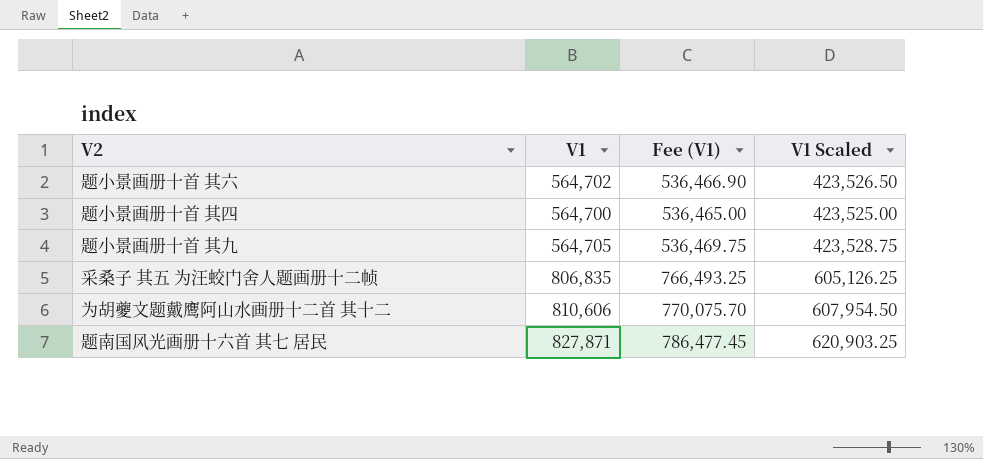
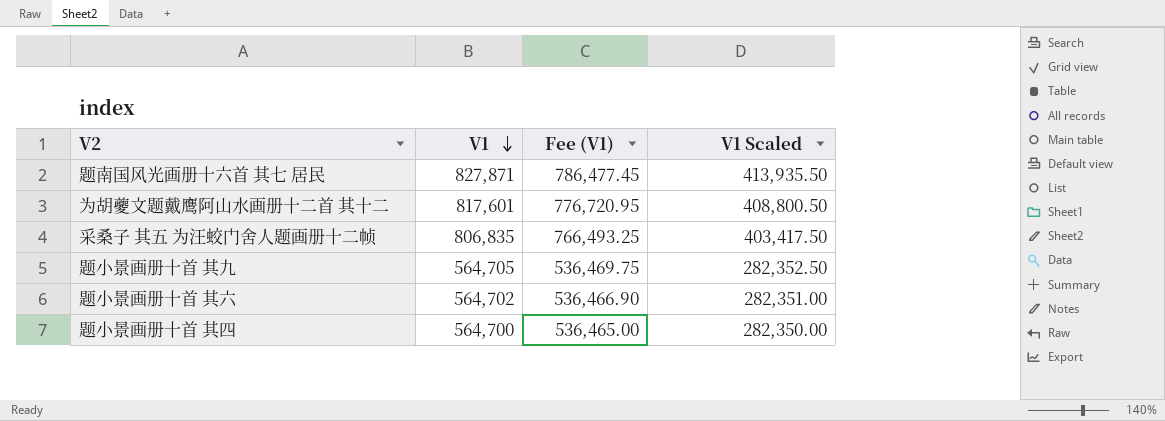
row order: none -> V1 descending
column V1 Scaled | formula: [V1] * 0.75 -> [V1] * 0.5
为胡夔文题戴鹰阿山水画册十二首 其十二 | V1: 810,606 -> 817,601
为胡夔文题戴鹰阿山水画册十二首 其十二 | Fee (V1): 770,075.70 -> 776,720.95

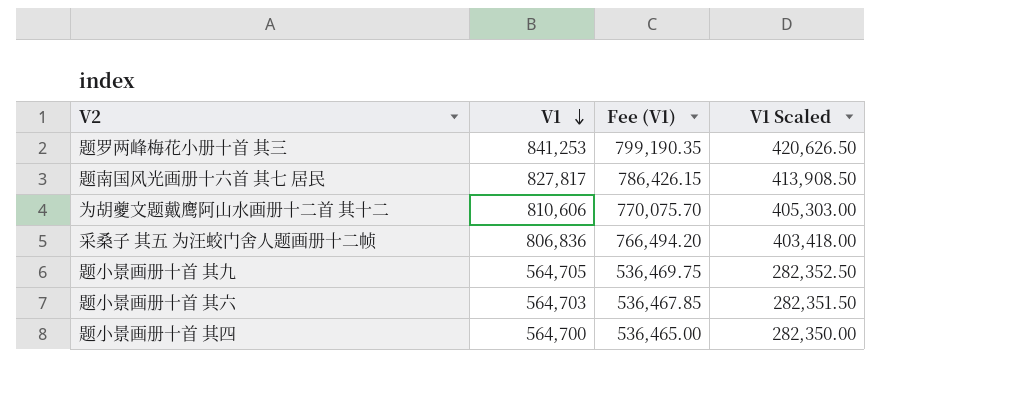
row 题罗两峰梅花小册十首 其三: none -> 841,253 | 799,190.35 | 420,626.50
题南国风光画册十六首 其七 居民 | V1: 827,871 -> 827,817
题南国风光画册十六首 其七 居民 | Fee (V1): 786,477.45 -> 786,426.15
题南国风光画册十六首 其七 居民 | V1 Scaled: 413,935.50 -> 413,908.50
为胡夔文题戴鹰阿山水画册十二首 其十二 | V1: 817,601 -> 810,606
为胡夔文题戴鹰阿山水画册十二首 其十二 | Fee (V1): 776,720.95 -> 770,075.70
为胡夔文题戴鹰阿山水画册十二首 其十二 | V1 Scaled: 408,800.50 -> 405,303.00
采桑子 其五 为汪蛟门舍人题画册十二帧 | V1: 806,835 -> 806,836
采桑子 其五 为汪蛟门舍人题画册十二帧 | Fee (V1): 766,493.25 -> 766,494.20
采桑子 其五 为汪蛟门舍人题画册十二帧 | V1 Scaled: 403,417.50 -> 403,418.00
题小景画册十首 其六 | V1: 564,702 -> 564,703
题小景画册十首 其六 | Fee (V1): 536,466.90 -> 536,467.85
题小景画册十首 其六 | V1 Scaled: 282,351.00 -> 282,351.50

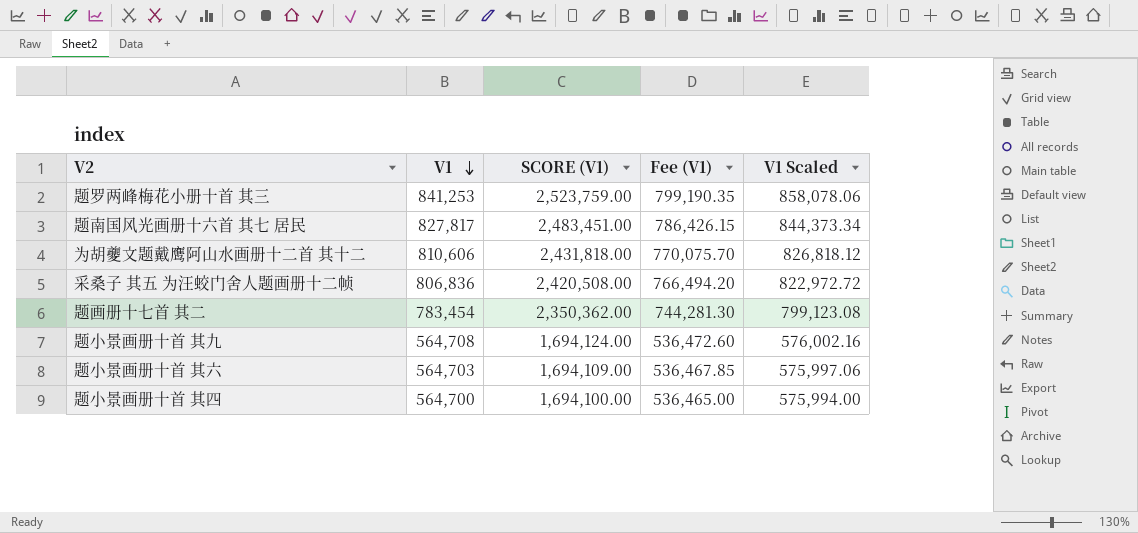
column SCORE (V1) | formula: none -> [V1] * 3
column V1 Scaled | formula: [V1] * 0.5 -> [V1] * 1.02
row 题画册十七首 其二: none -> 783,454 | 2,350,362.00 | 744,281.30 | 799,123.08
题小景画册十首 其九 | V1: 564,705 -> 564,708
题小景画册十首 其九 | Fee (V1): 536,469.75 -> 536,472.60

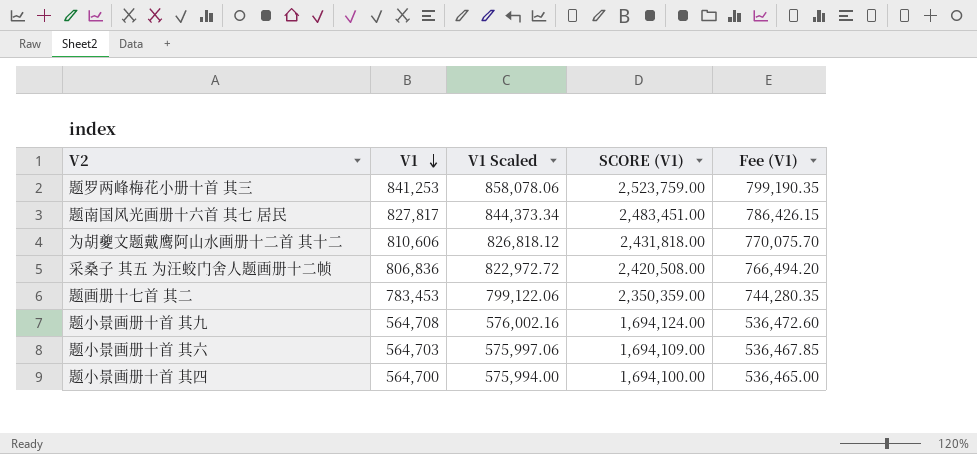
column V1 Scaled | position: 5 -> 3
题画册十七首 其二 | V1: 783,454 -> 783,453
题画册十七首 其二 | V1 Scaled: 799,123.08 -> 799,122.06
题画册十七首 其二 | SCORE (V1): 2,350,362.00 -> 2,350,359.00
题画册十七首 其二 | Fee (V1): 744,281.30 -> 744,280.35

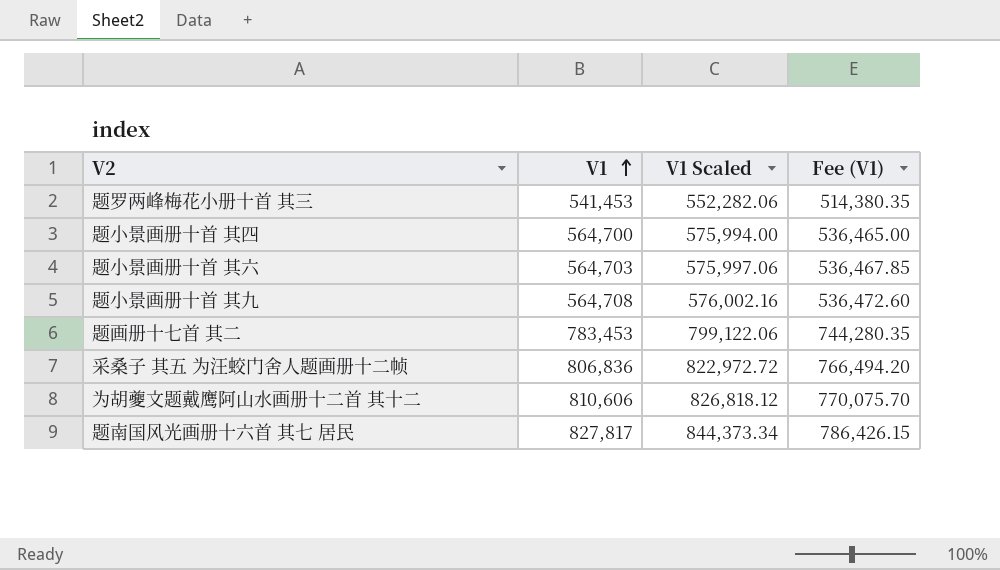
row order: V1 descending -> V1 ascending
column SCORE (V1) | formula: [V1] * 3 -> none
题罗两峰梅花小册十首 其三 | V1: 841,253 -> 541,453
题罗两峰梅花小册十首 其三 | V1 Scaled: 858,078.06 -> 552,282.06
题罗两峰梅花小册十首 其三 | Fee (V1): 799,190.35 -> 514,380.35

